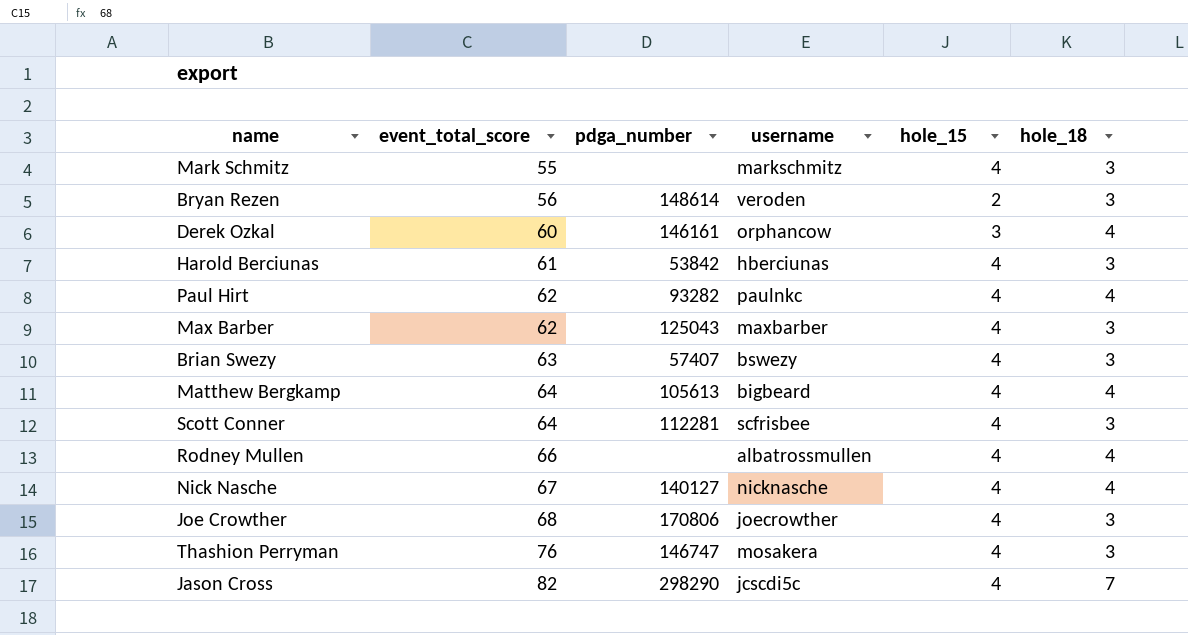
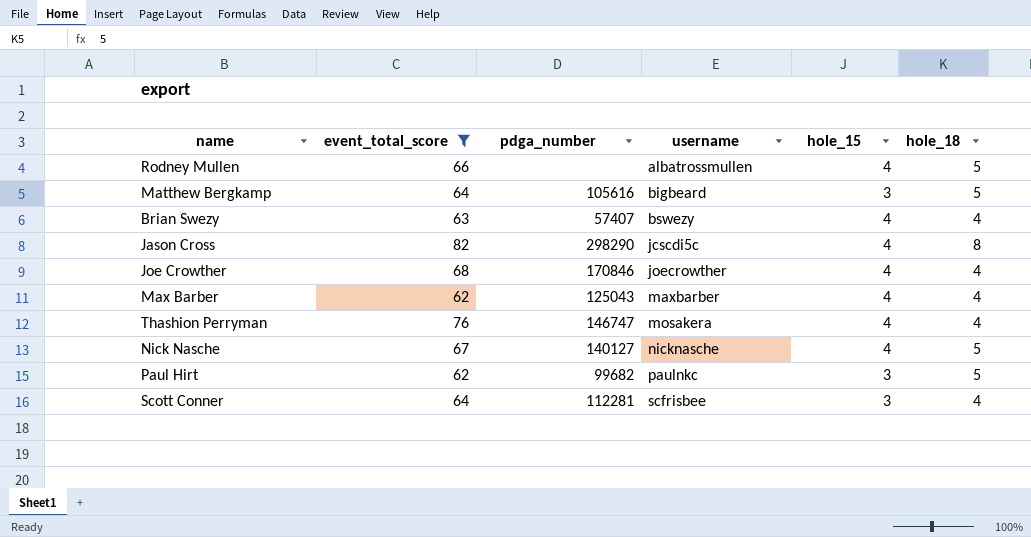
filter: none -> event_total_score >= 62
row order: event_total_score ascending -> username ascending
Rodney Mullen | hole_18: 4 -> 5
Matthew Bergkamp | pdga_number: 105613 -> 105616
Matthew Bergkamp | hole_15: 4 -> 3
Matthew Bergkamp | hole_18: 4 -> 5
Brian Swezy | hole_18: 3 -> 4
Jason Cross | hole_18: 7 -> 8
Joe Crowther | pdga_number: 170806 -> 170846
Joe Crowther | hole_18: 3 -> 4
Max Barber | hole_18: 3 -> 4
Thashion Perryman | hole_18: 3 -> 4
Nick Nasche | hole_18: 4 -> 5
Paul Hirt | pdga_number: 93282 -> 99682
Paul Hirt | hole_15: 4 -> 3
Paul Hirt | hole_18: 4 -> 5
Scott Conner | hole_15: 4 -> 3
Scott Conner | hole_18: 3 -> 4

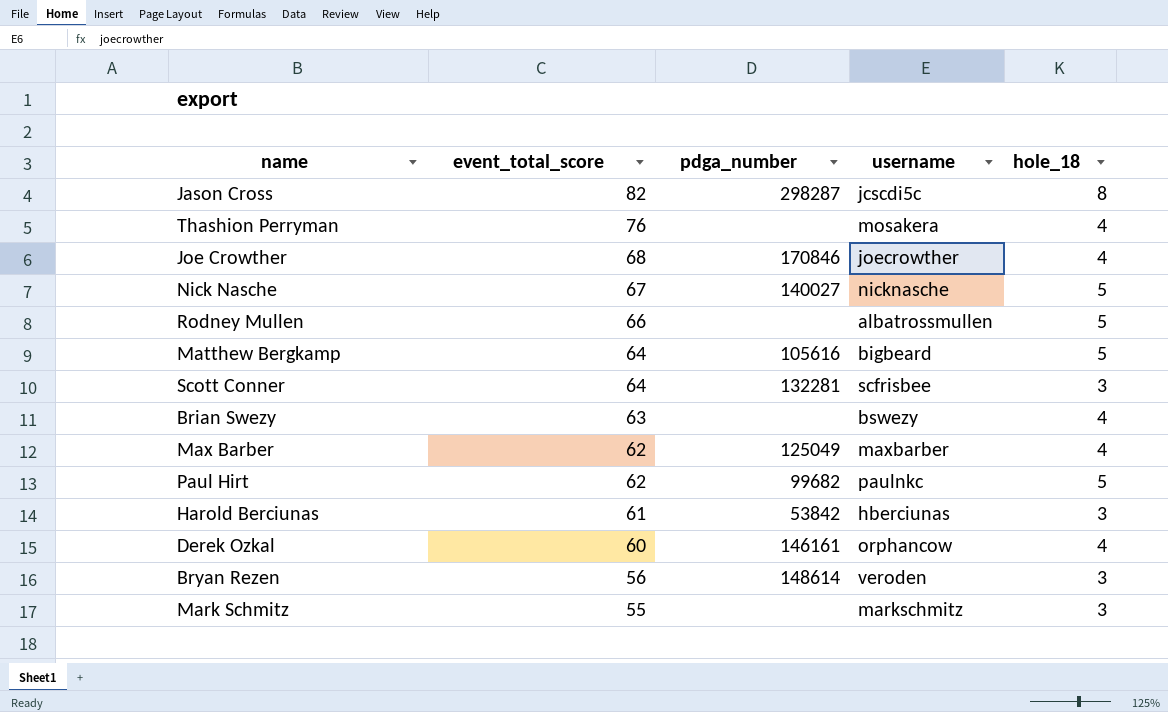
filter: event_total_score >= 62 -> none
row order: username ascending -> event_total_score descending
column hole_15 | position: 5 -> none
Jason Cross | pdga_number: 298290 -> 298287
Thashion Perryman | pdga_number: 146747 -> none
Nick Nasche | pdga_number: 140127 -> 140027
Scott Conner | pdga_number: 112281 -> 132281
Scott Conner | hole_18: 4 -> 3
Brian Swezy | pdga_number: 57407 -> none
Max Barber | pdga_number: 125043 -> 125049

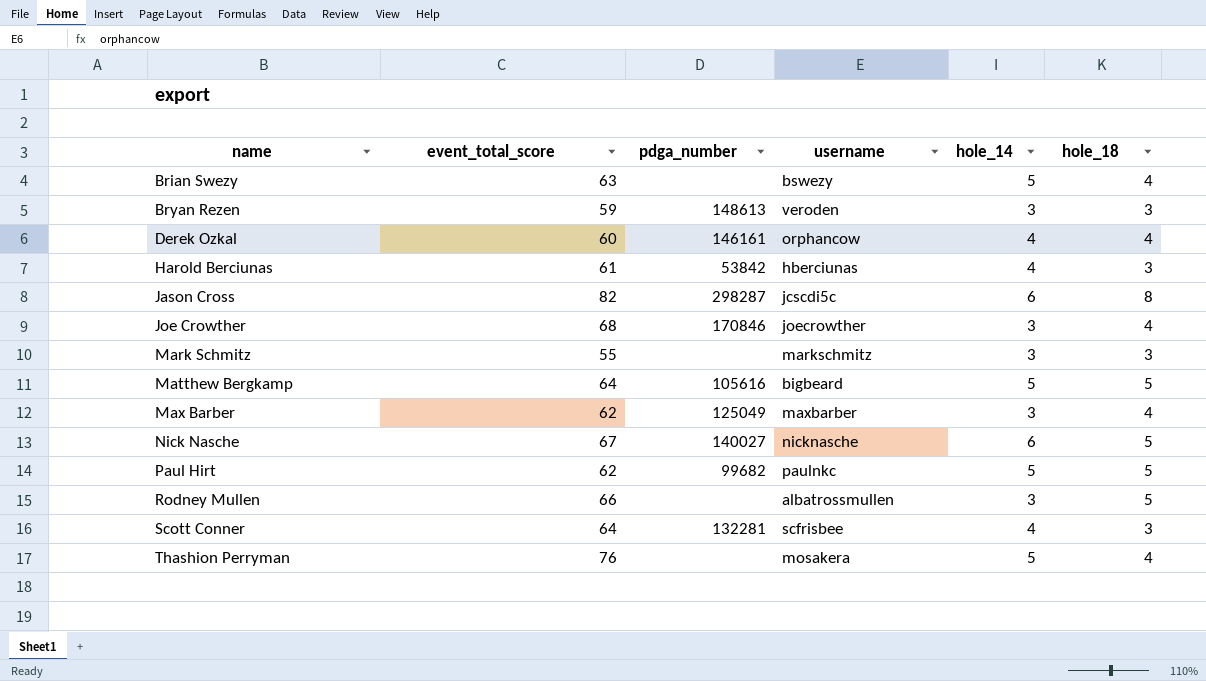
row order: event_total_score descending -> name ascending
column hole_14 | position: none -> 5
Bryan Rezen | event_total_score: 56 -> 59
Bryan Rezen | pdga_number: 148614 -> 148613

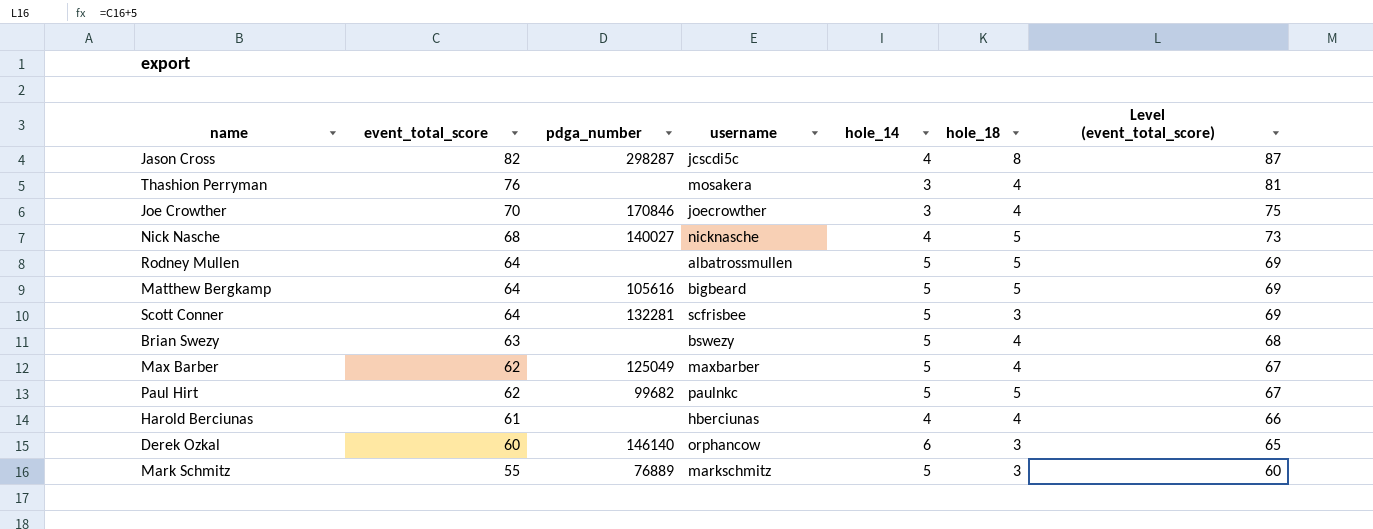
row order: name ascending -> event_total_score descending
column Level (event_total_score) | formula: none -> [event_total_score] + 5
row Bryan Rezen: 59 | 148613 | veroden | 3 | 3 -> none
Jason Cross | hole_14: 6 -> 4
Thashion Perryman | hole_14: 5 -> 3
Joe Crowther | event_total_score: 68 -> 70
Nick Nasche | event_total_score: 67 -> 68
Nick Nasche | hole_14: 6 -> 4
Rodney Mullen | event_total_score: 66 -> 64
Rodney Mullen | hole_14: 3 -> 5
Scott Conner | hole_14: 4 -> 5
Max Barber | hole_14: 3 -> 5
Harold Berciunas | pdga_number: 53842 -> none
Harold Berciunas | hole_18: 3 -> 4
Derek Ozkal | pdga_number: 146161 -> 146140
Derek Ozkal | hole_14: 4 -> 6
Derek Ozkal | hole_18: 4 -> 3
Mark Schmitz | pdga_number: none -> 76889
Mark Schmitz | hole_14: 3 -> 5

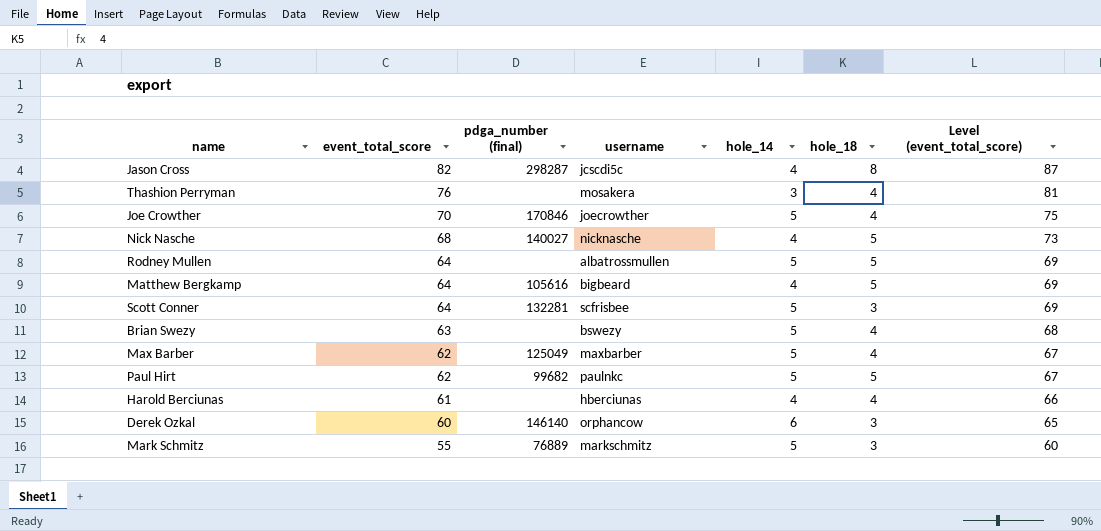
column name: pdga_number -> pdga_number (final)
Joe Crowther | hole_14: 3 -> 5
Matthew Bergkamp | hole_14: 5 -> 4

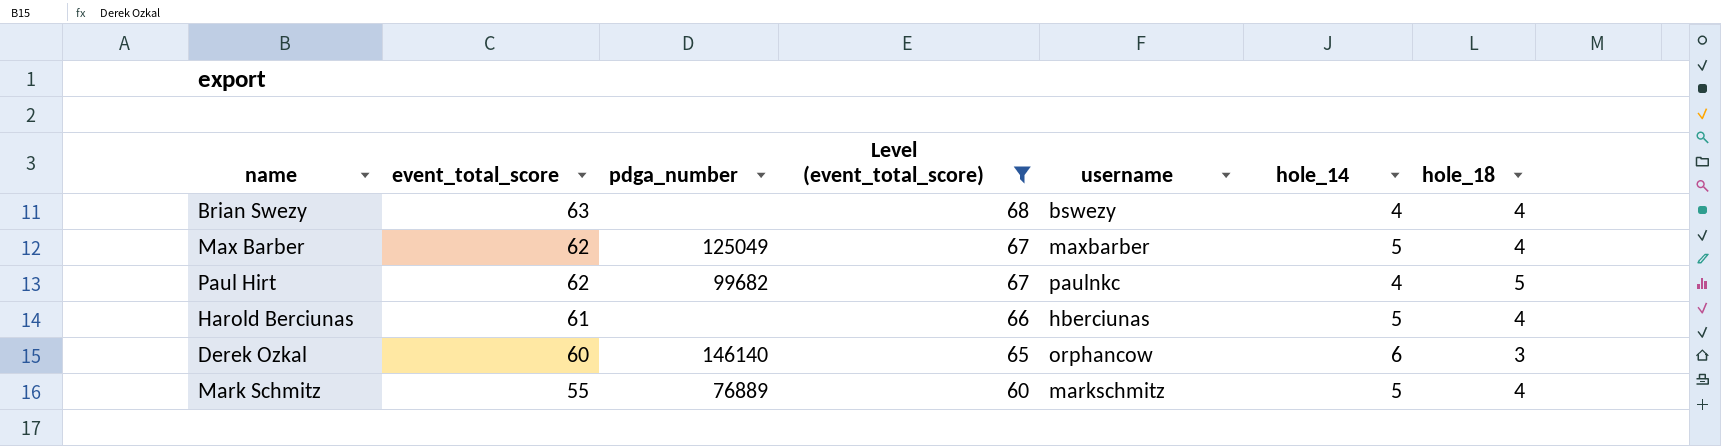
filter: none -> Level (event_total_score) <= 68
column name: pdga_number (final) -> pdga_number
column Level (event_total_score) | position: 7 -> 4
Brian Swezy | hole_14: 5 -> 4
Paul Hirt | hole_14: 5 -> 4
Harold Berciunas | hole_14: 4 -> 5
Mark Schmitz | hole_18: 3 -> 4

